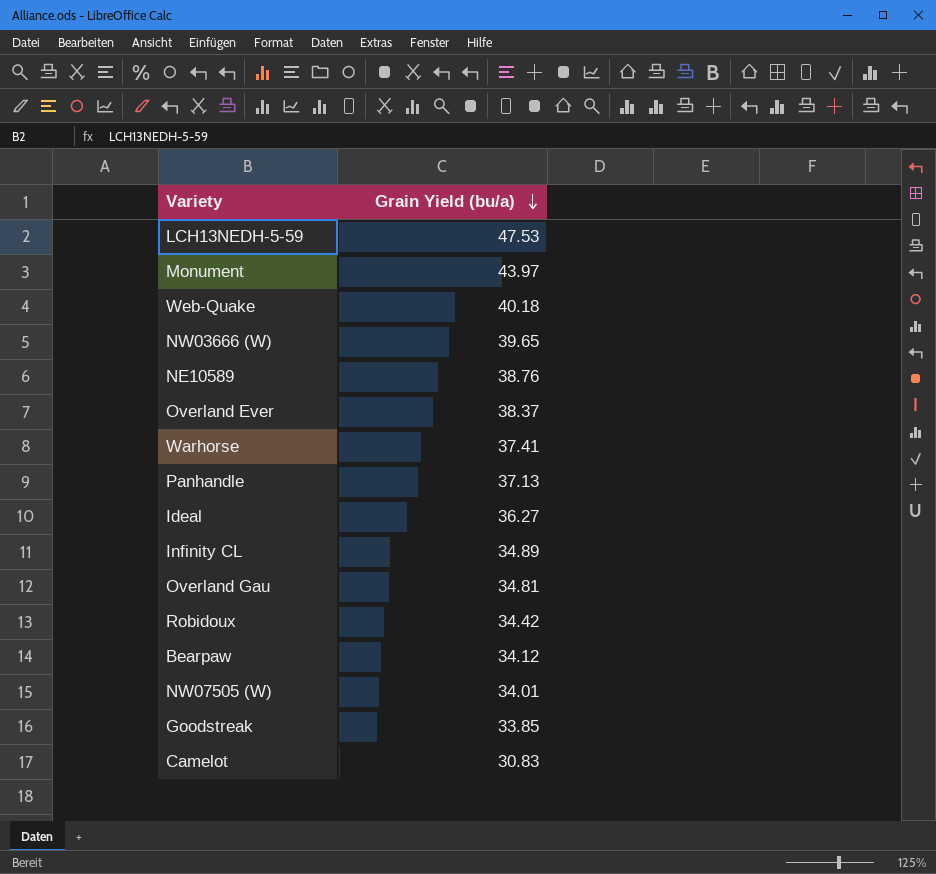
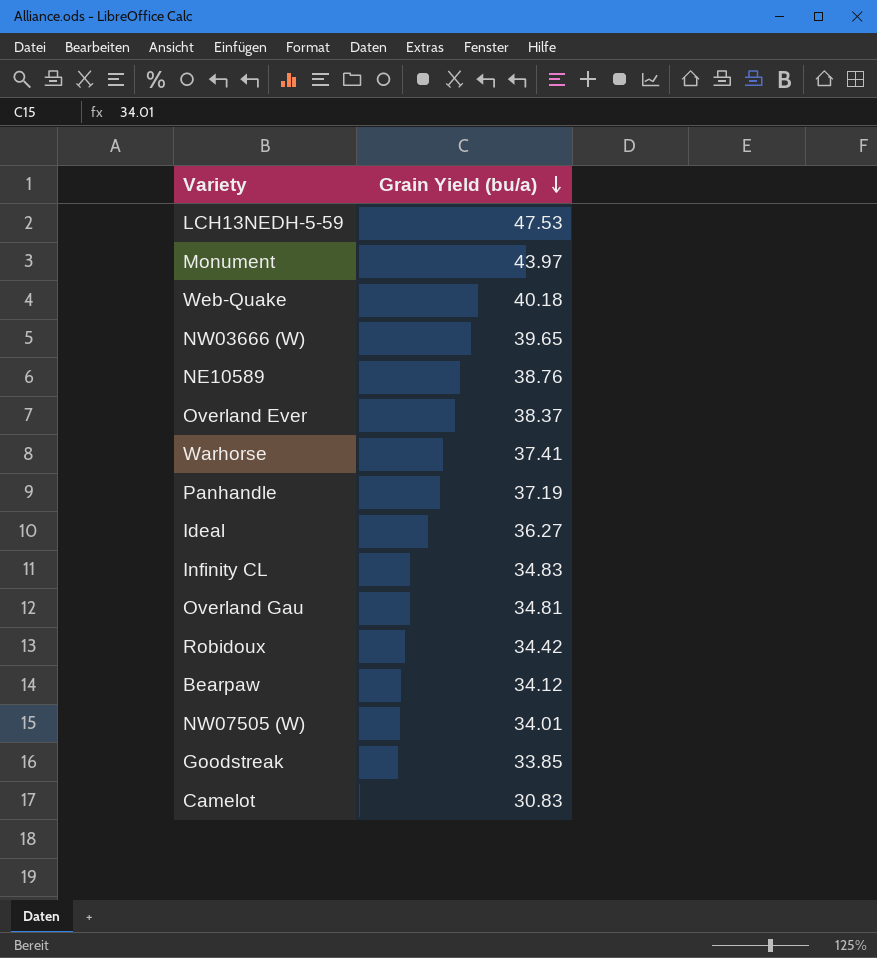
Panhandle | Grain Yield (bu/a): 37.13 -> 37.19
Infinity CL | Grain Yield (bu/a): 34.89 -> 34.83

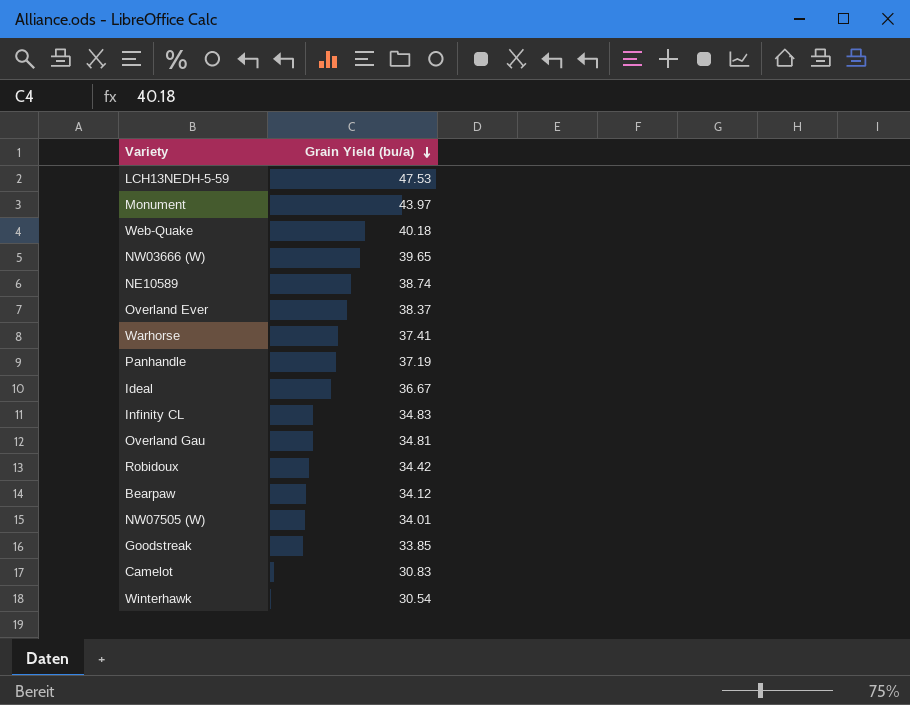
NE10589 | Grain Yield (bu/a): 38.76 -> 38.74
Ideal | Grain Yield (bu/a): 36.27 -> 36.67
row Winterhawk: none -> 30.54

